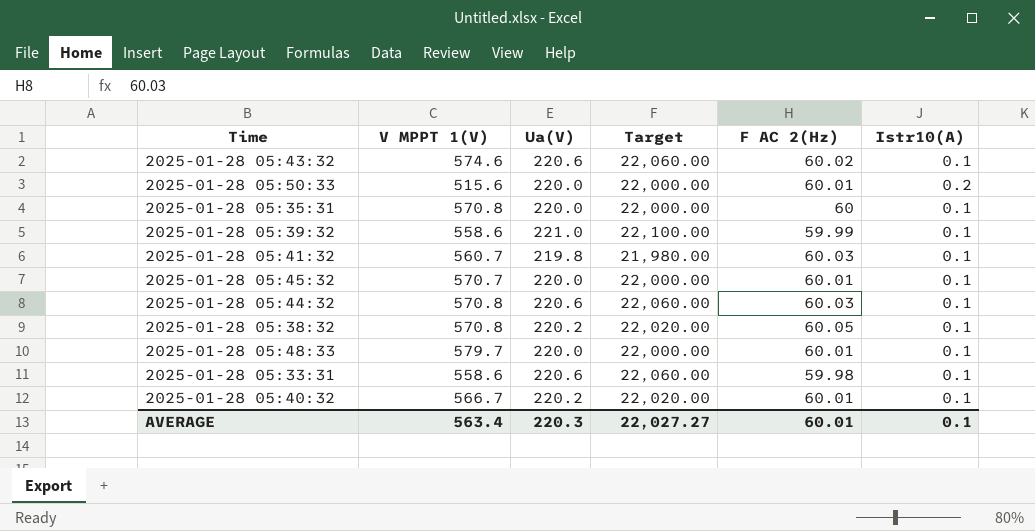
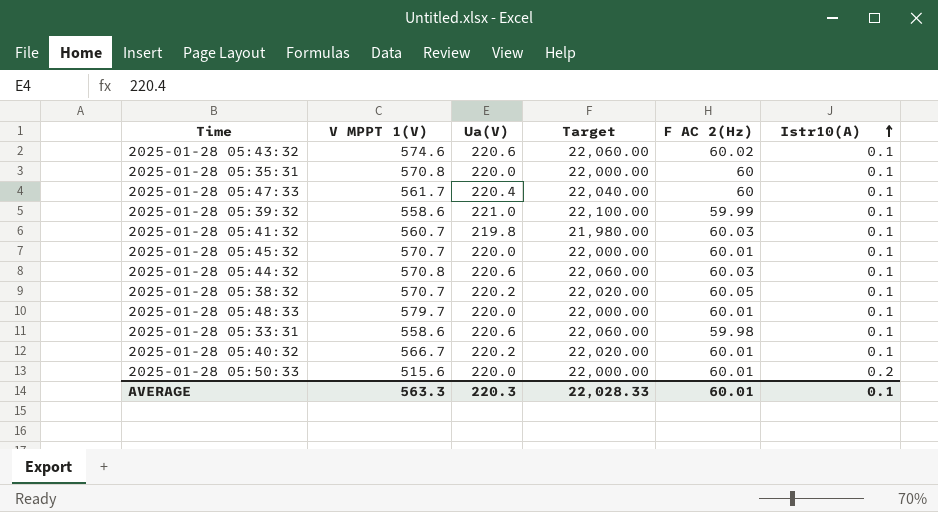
row order: none -> Istr10(A) ascending
row 2025-01-28 05:47:33: none -> 561.7 | 220.4 | 22,040.00 | 60 | 0.1
2025-01-28 05:38:32 | V MPPT 1(V): 570.8 -> 570.7
AVERAGE | V MPPT 1(V): 563.4 -> 563.3
AVERAGE | Target: 22,027.27 -> 22,028.33

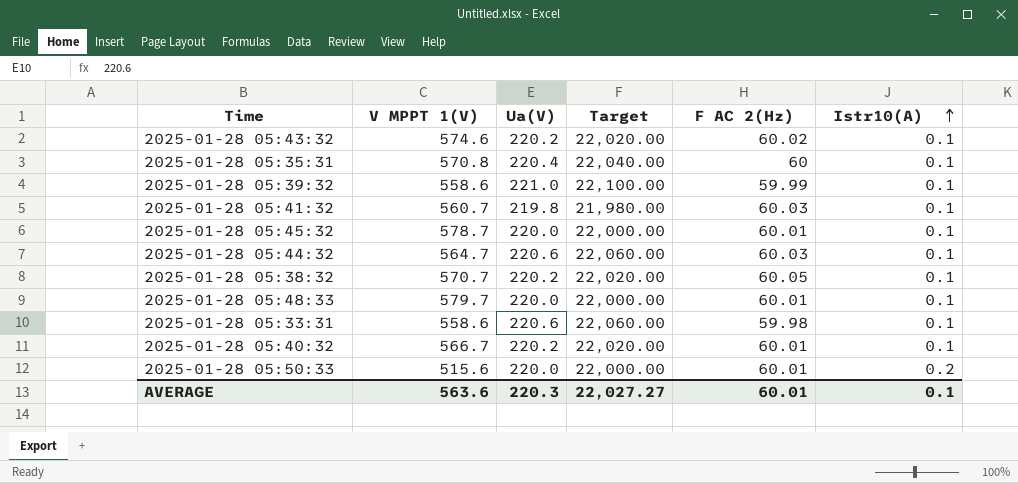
row 2025-01-28 05:47:33: 561.7 | 220.4 | 22,040.00 | 60 | 0.1 -> none
2025-01-28 05:43:32 | Ua(V): 220.6 -> 220.2
2025-01-28 05:43:32 | Target: 22,060.00 -> 22,020.00
2025-01-28 05:35:31 | Ua(V): 220.0 -> 220.4
2025-01-28 05:35:31 | Target: 22,000.00 -> 22,040.00
2025-01-28 05:45:32 | V MPPT 1(V): 570.7 -> 578.7
2025-01-28 05:44:32 | V MPPT 1(V): 570.8 -> 564.7
AVERAGE | V MPPT 1(V): 563.3 -> 563.6
AVERAGE | Target: 22,028.33 -> 22,027.27

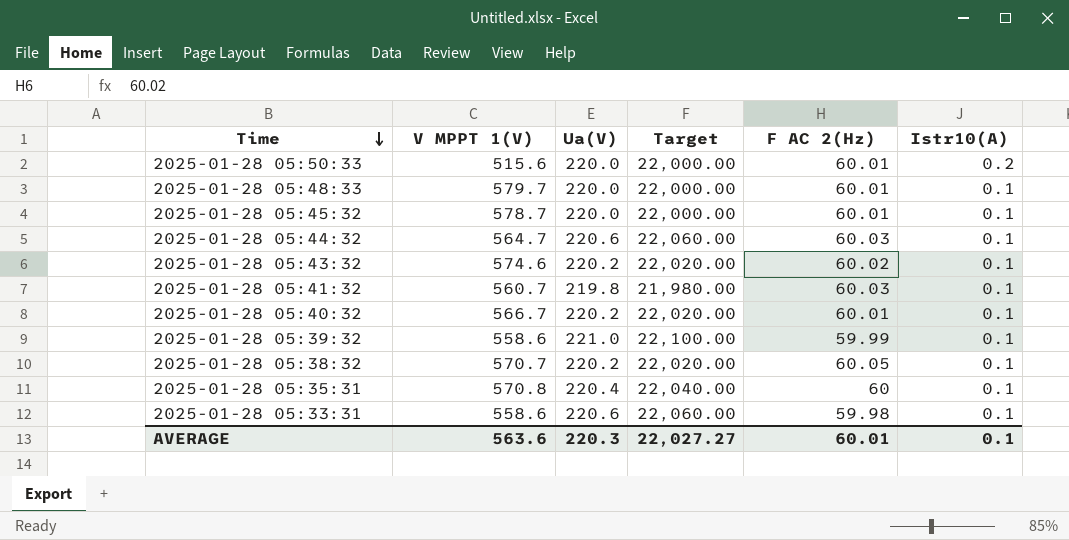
row order: Istr10(A) ascending -> Time descending

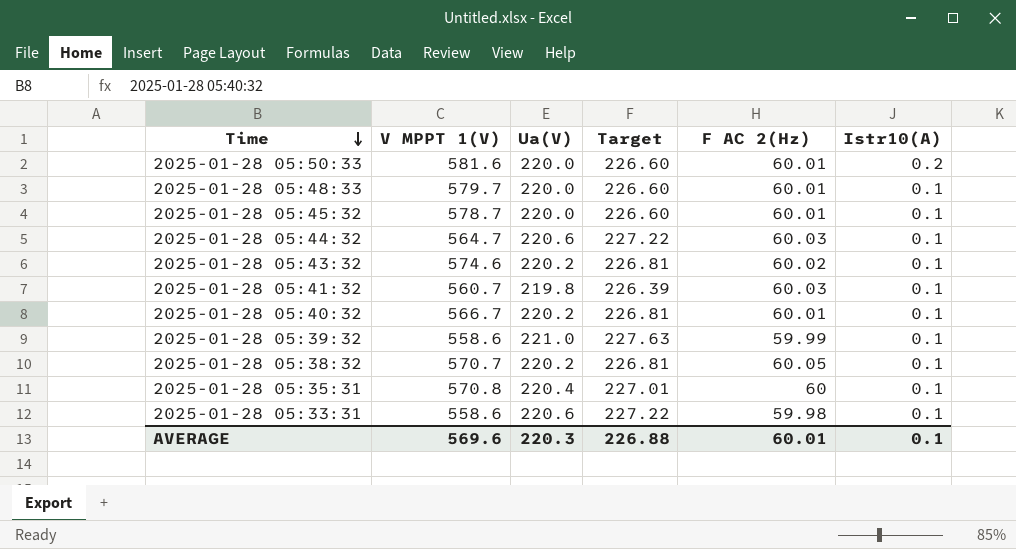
column Target | formula: [Ua(V)] * 100 -> [Ua(V)] * 1.03
2025-01-28 05:50:33 | V MPPT 1(V): 515.6 -> 581.6
AVERAGE | V MPPT 1(V): 563.6 -> 569.6
AVERAGE | Target: 22,027.27 -> 226.88

